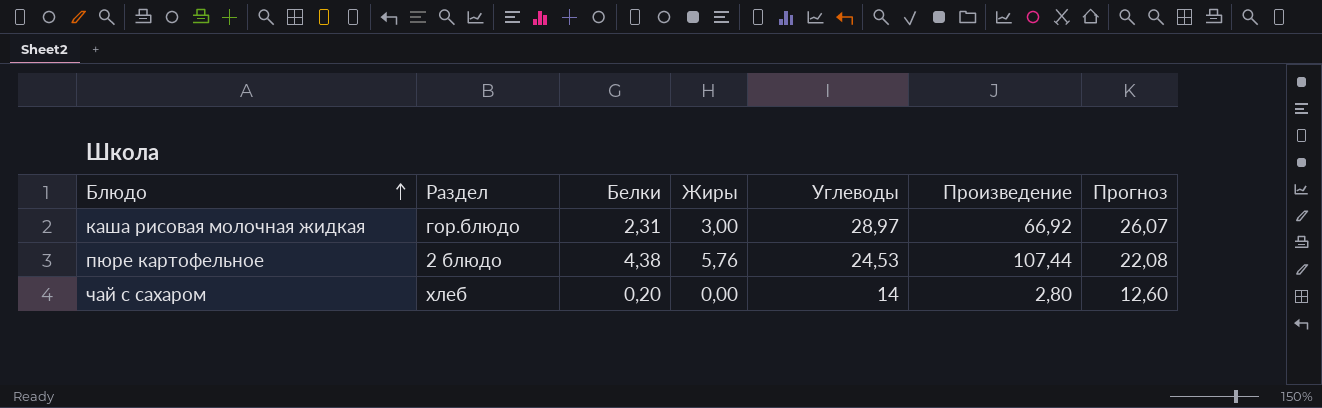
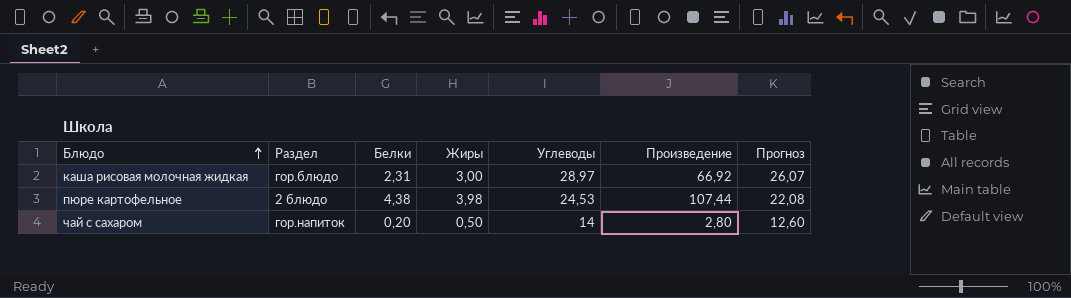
пюре картофельное | Жиры: 5,76 -> 3,98
чай с сахаром | Раздел: хлеб -> гор.напиток
чай с сахаром | Жиры: 0,00 -> 0,50

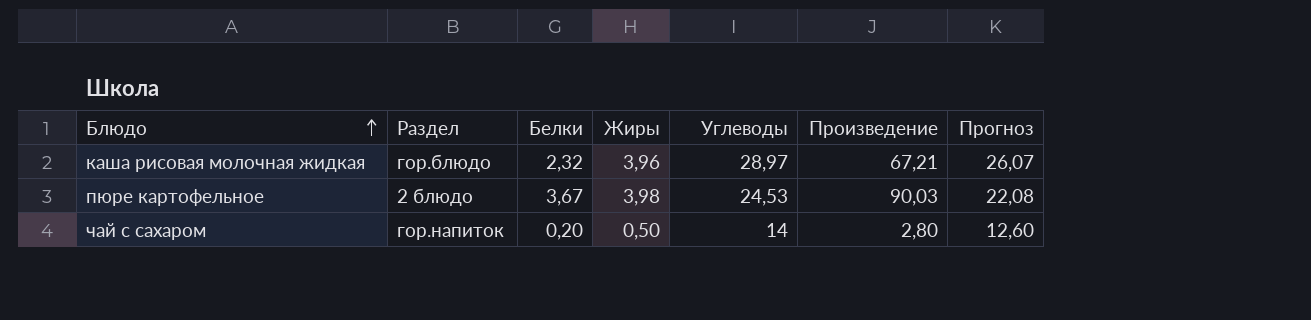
каша рисовая молочная жидкая | Белки: 2,31 -> 2,32
каша рисовая молочная жидкая | Жиры: 3,00 -> 3,96
каша рисовая молочная жидкая | Произведение: 66,92 -> 67,21
пюре картофельное | Белки: 4,38 -> 3,67
пюре картофельное | Произведение: 107,44 -> 90,03

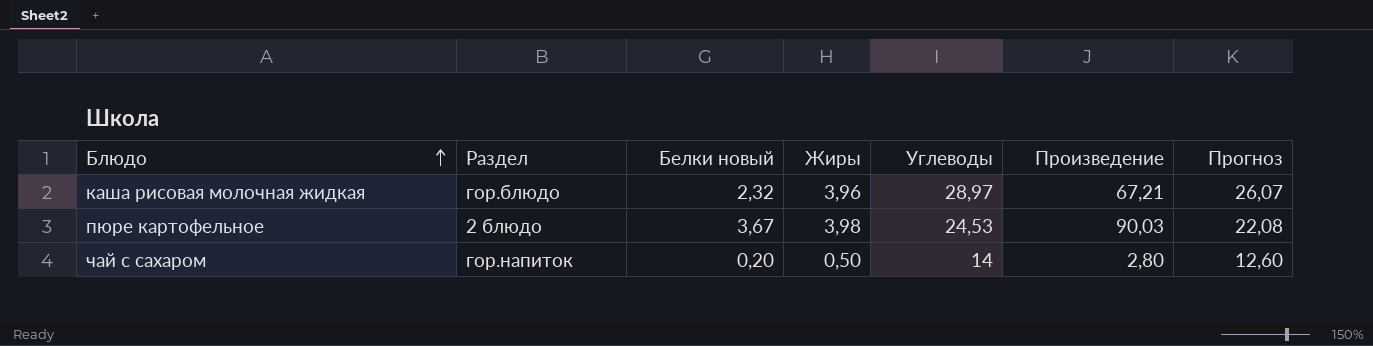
column name: Белки -> Белки новый

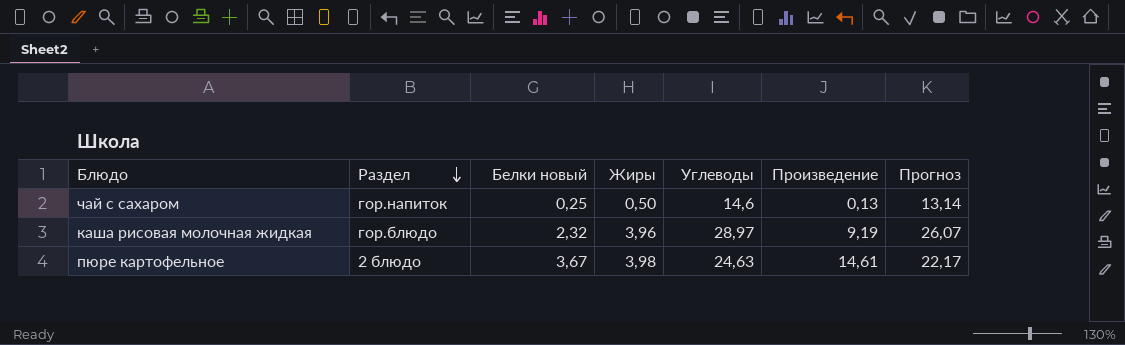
row order: Блюдо ascending -> Раздел descending
column Произведение | formula: [Белки новый] * [Углеводы] -> [Белки новый] * [Жиры]
чай с сахаром | Белки новый: 0,20 -> 0,25
чай с сахаром | Углеводы: 14 -> 14,6
чай с сахаром | Прогноз: 12,60 -> 13,14
пюре картофельное | Углеводы: 24,53 -> 24,63
пюре картофельное | Прогноз: 22,08 -> 22,17

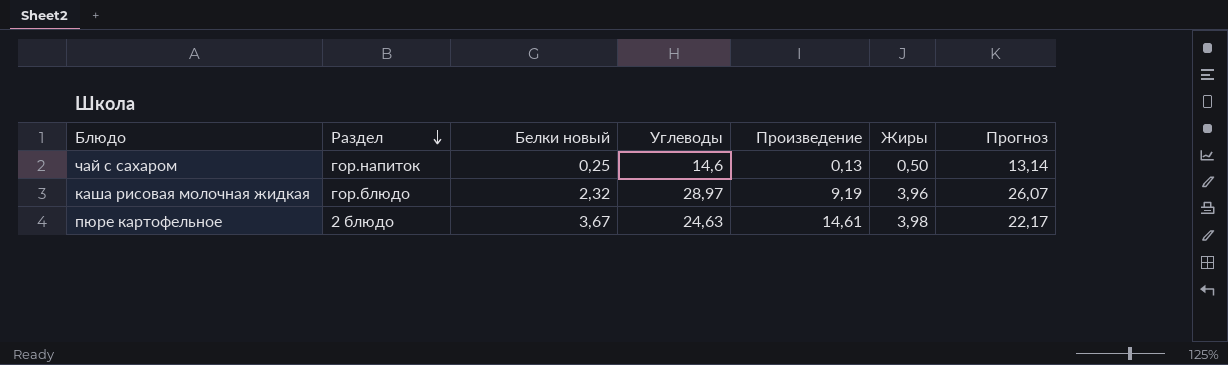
column Жиры | position: 4 -> 6

